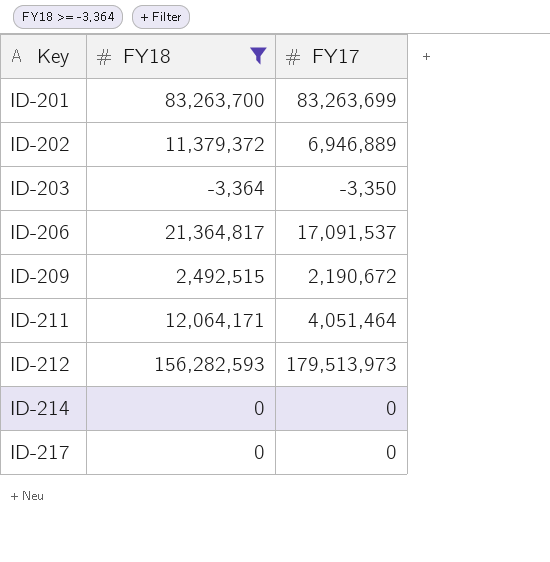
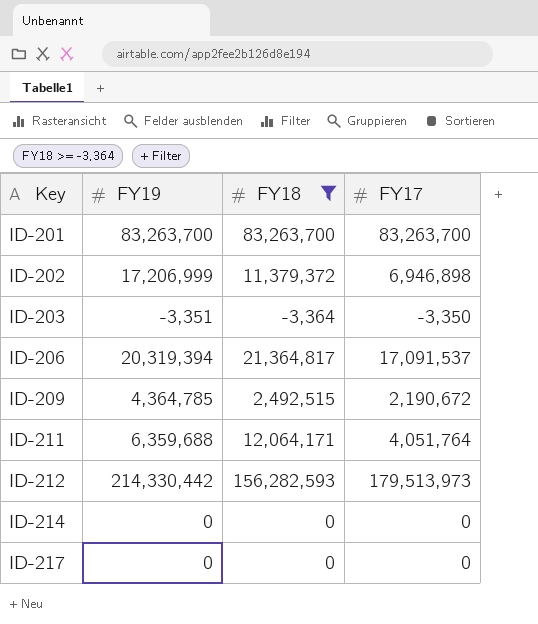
column FY19 | position: none -> 2
ID-201 | FY17: 83,263,699 -> 83,263,700
ID-202 | FY17: 6,946,889 -> 6,946,898
ID-211 | FY17: 4,051,464 -> 4,051,764

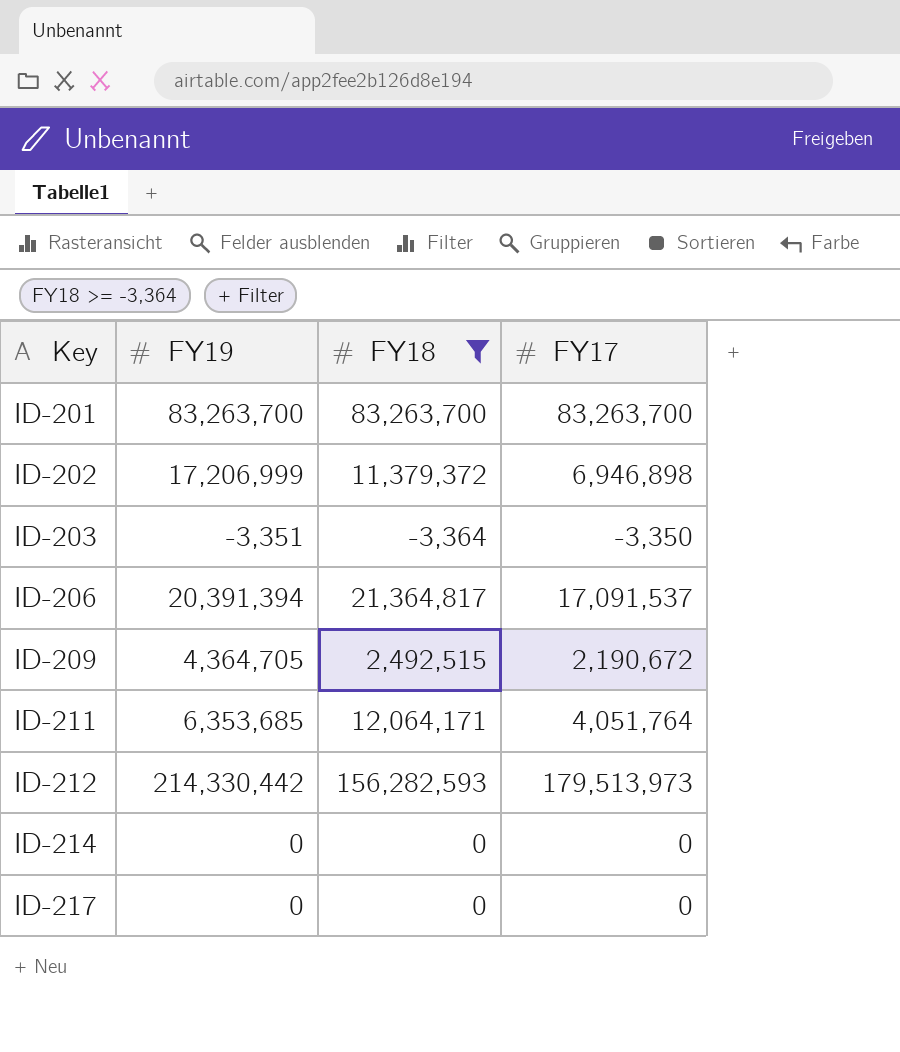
ID-206 | FY19: 20,319,394 -> 20,391,394
ID-209 | FY19: 4,364,785 -> 4,364,705
ID-211 | FY19: 6,359,688 -> 6,353,685

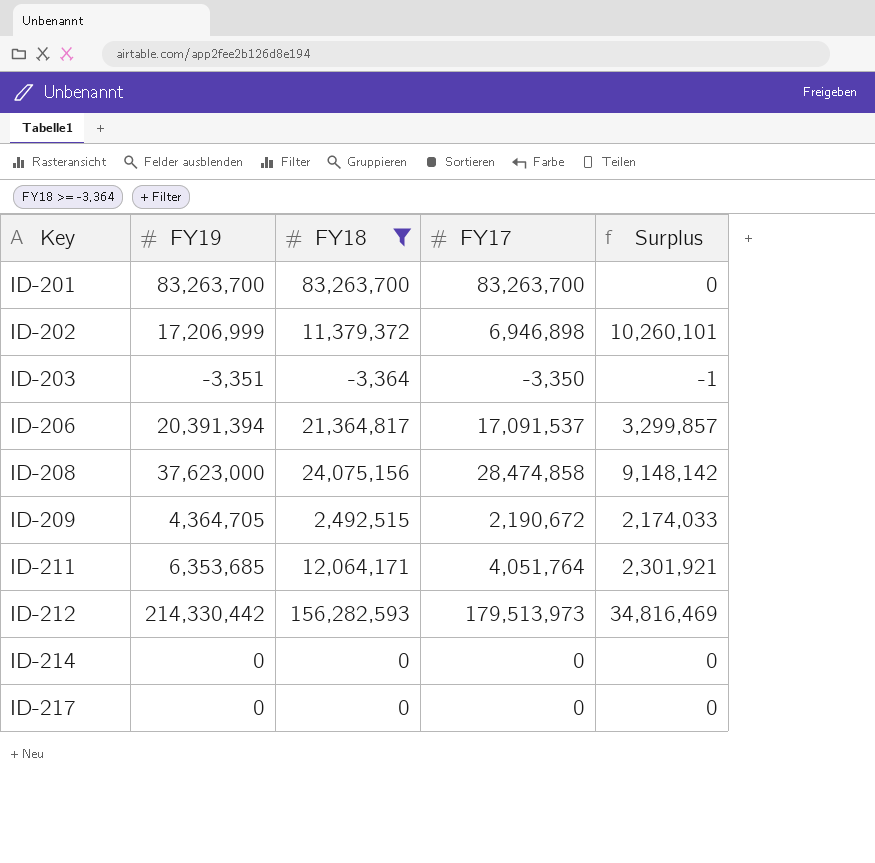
column Surplus | formula: none -> [FY19] - [FY17]
row ID-208: none -> 37,623,000 | 24,075,156 | 28,474,858 | 9,148,142

